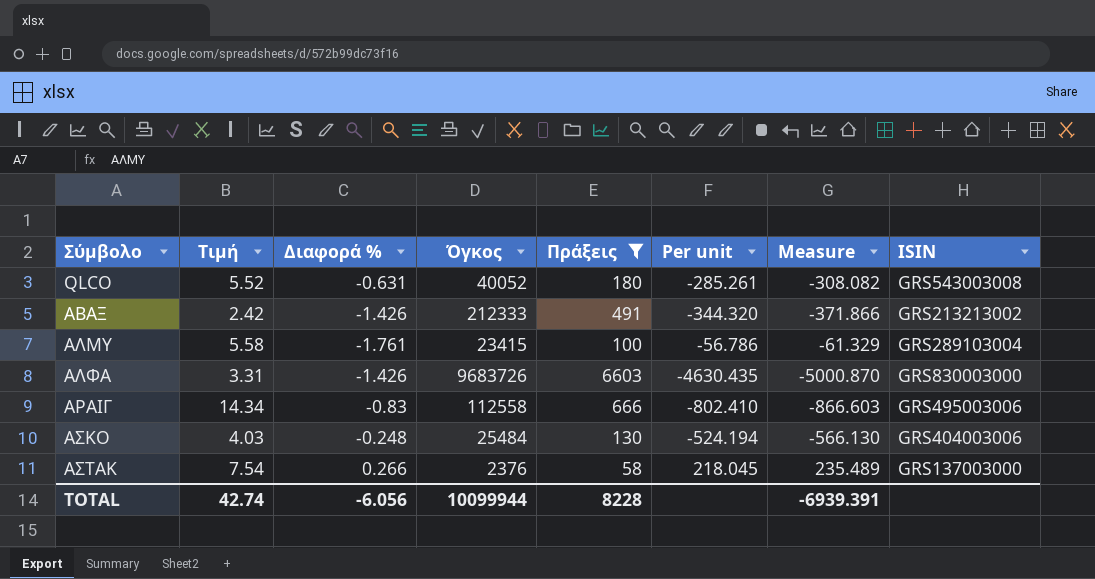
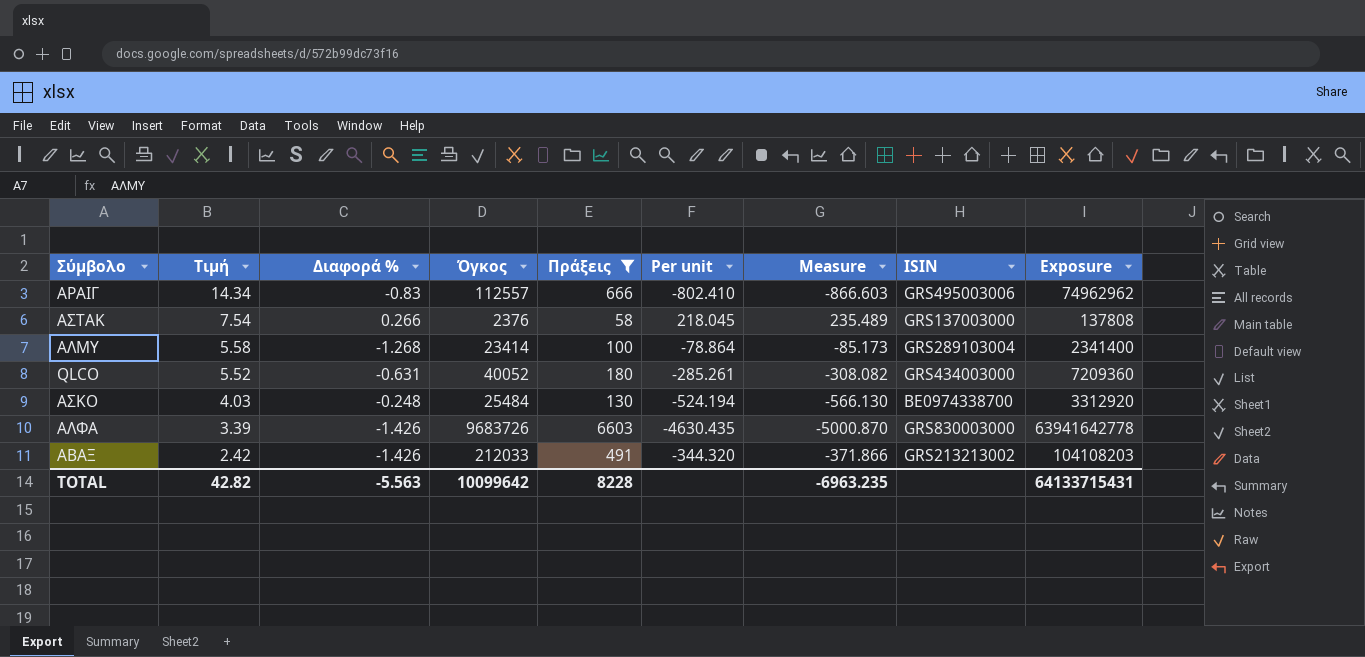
row order: Σύμβολο ascending -> Τιμή descending
column Exposure | formula: none -> [Όγκος] * [Πράξεις]
ΑΡΑΙΓ | Όγκος: 112558 -> 112557
ΑΛΜΥ | Διαφορά %: -1.761 -> -1.268
ΑΛΜΥ | Όγκος: 23415 -> 23414
ΑΛΜΥ | Per unit: -56.786 -> -78.864
ΑΛΜΥ | Measure: -61.329 -> -85.173
QLCO | ISIN: GRS543003008 -> GRS434003000
ΑΣΚΟ | ISIN: GRS404003006 -> BE0974338700
ΑΛΦΑ | Τιμή: 3.31 -> 3.39
ΑΒΑΞ | Όγκος: 212333 -> 212033
TOTAL | Τιμή: 42.74 -> 42.82
TOTAL | Διαφορά %: -6.056 -> -5.563
TOTAL | Όγκος: 10099944 -> 10099642
TOTAL | Measure: -6939.391 -> -6963.235

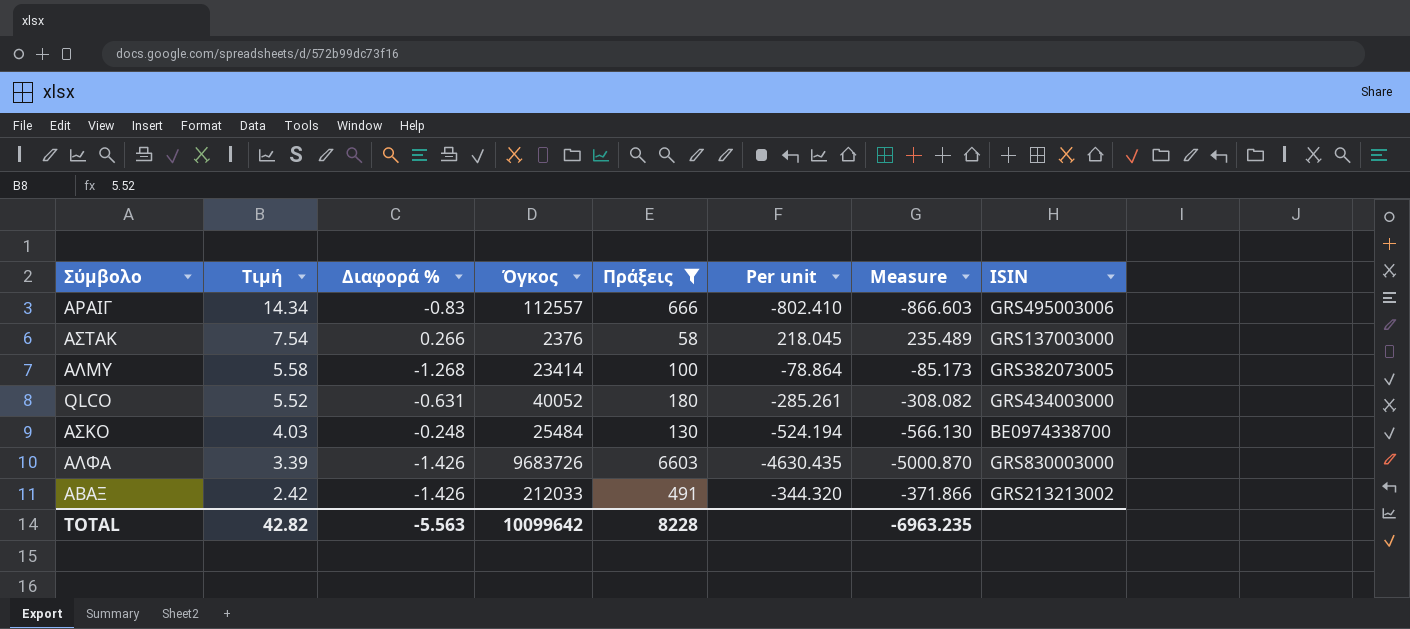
column Exposure | formula: [Όγκος] * [Πράξεις] -> none
ΑΛΜΥ | ISIN: GRS289103004 -> GRS382073005

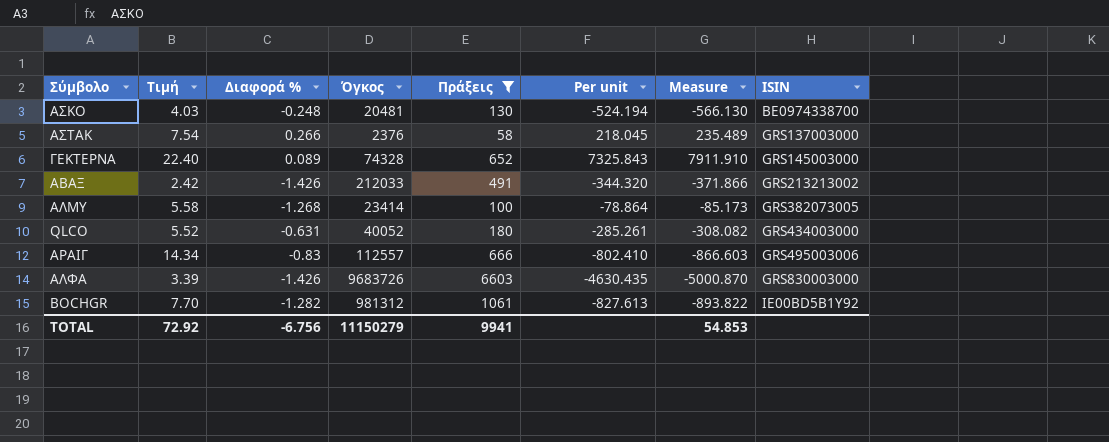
row order: Τιμή descending -> ISIN ascending
ΑΣΚΟ | Όγκος: 25484 -> 20481
row ΓΕΚΤΕΡΝΑ: none -> 22.40 | 0.089 | 74328 | 652 | 7325.843 | 7911.910 | GRS145003000
row BOCHGR: none -> 7.70 | -1.282 | 981312 | 1061 | -827.613 | -893.822 | IE00BD5B1Y92
TOTAL | Τιμή: 42.82 -> 72.92
TOTAL | Διαφορά %: -5.563 -> -6.756
TOTAL | Όγκος: 10099642 -> 11150279
TOTAL | Πράξεις: 8228 -> 9941
TOTAL | Measure: -6963.235 -> 54.853

